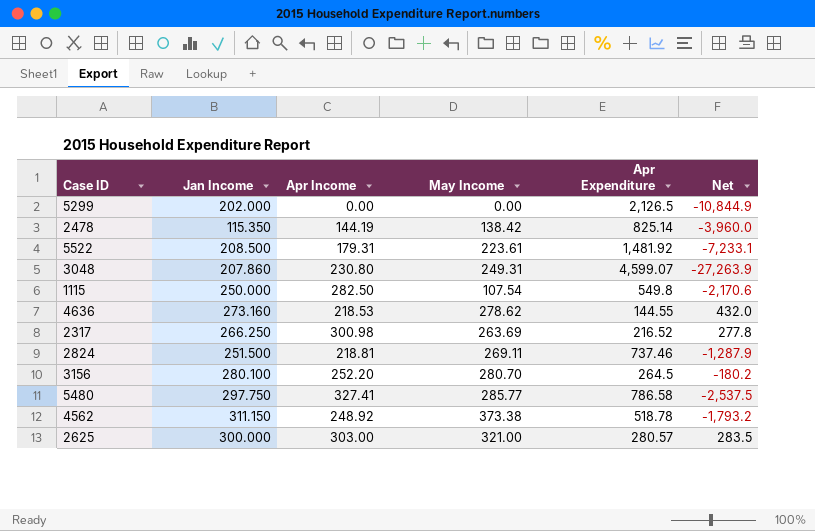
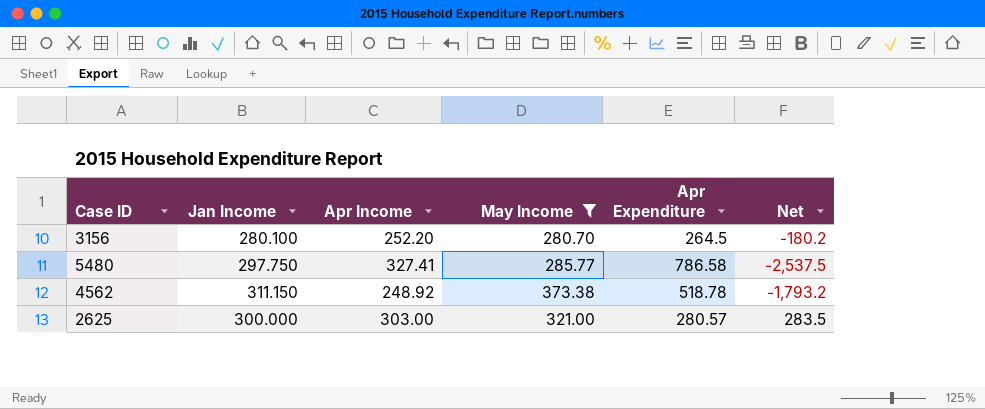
filter: none -> May Income >= 280.70

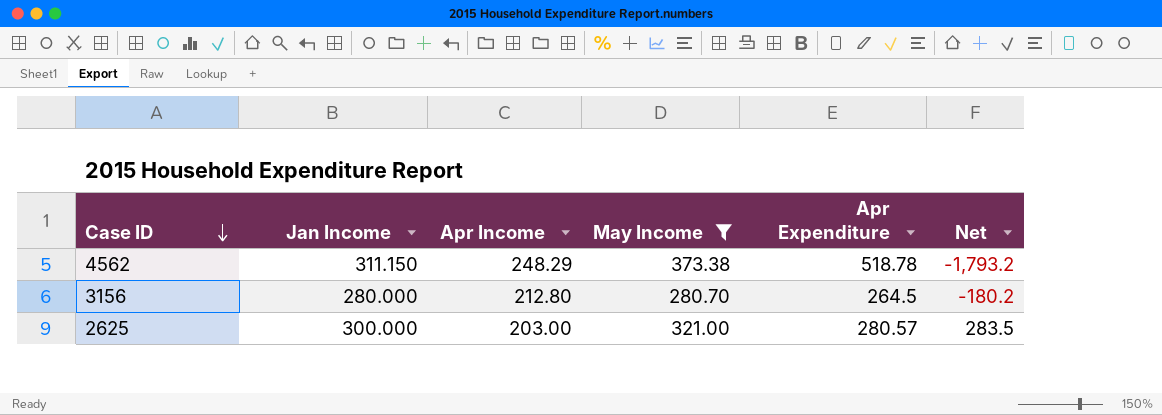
row order: none -> Case ID descending
row 5480: 297.750 | 327.41 | 285.77 | 786.58 | -2,537.5 -> none
4562 | Apr Income: 248.92 -> 248.29
3156 | Jan Income: 280.100 -> 280.000
3156 | Apr Income: 252.20 -> 212.80
2625 | Apr Income: 303.00 -> 203.00

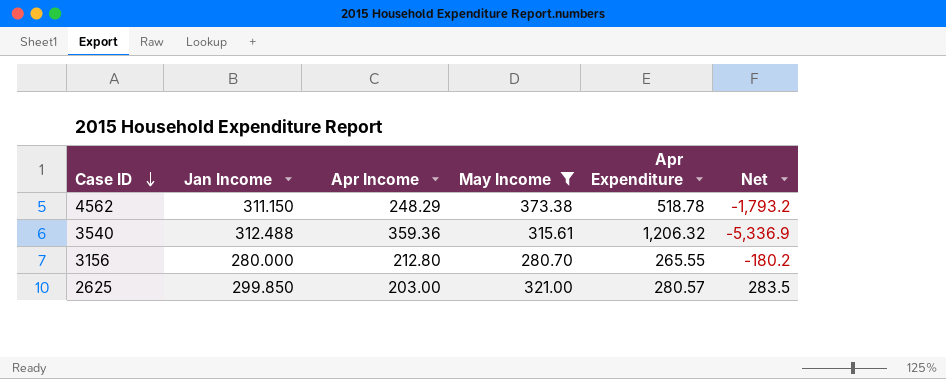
row 3540: none -> 312.488 | 359.36 | 315.61 | 1,206.32 | -5,336.9
3156 | Apr Expenditure: 264.5 -> 265.55
2625 | Jan Income: 300.000 -> 299.850

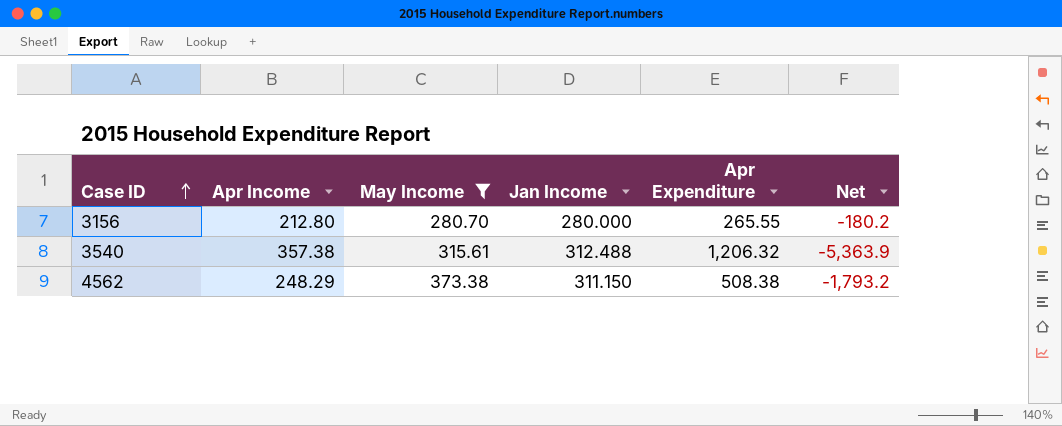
row order: Case ID descending -> Case ID ascending
column Jan Income | position: 2 -> 4
row 2625: 299.850 | 203.00 | 321.00 | 280.57 | 283.5 -> none
3540 | Apr Income: 359.36 -> 357.38
3540 | Net: -5,336.9 -> -5,363.9
4562 | Apr Expenditure: 518.78 -> 508.38

